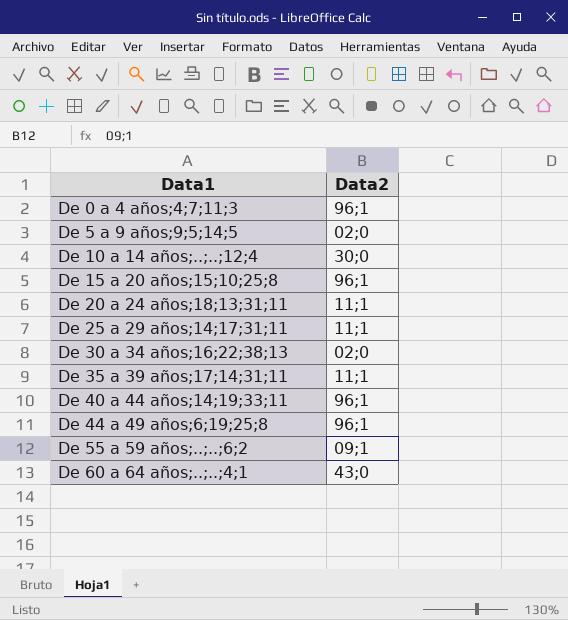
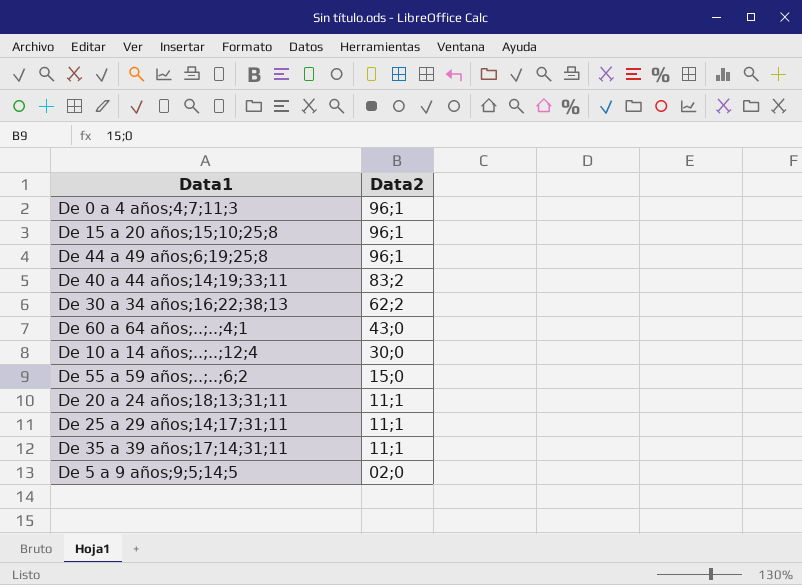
row order: Data1 ascending -> Data2 descending
De 40 a 44 años;14;19;33;11 | Data2: 96;1 -> 83;2
De 30 a 34 años;16;22;38;13 | Data2: 02;0 -> 62;2
De 55 a 59 años;..;..;6;2 | Data2: 09;1 -> 15;0

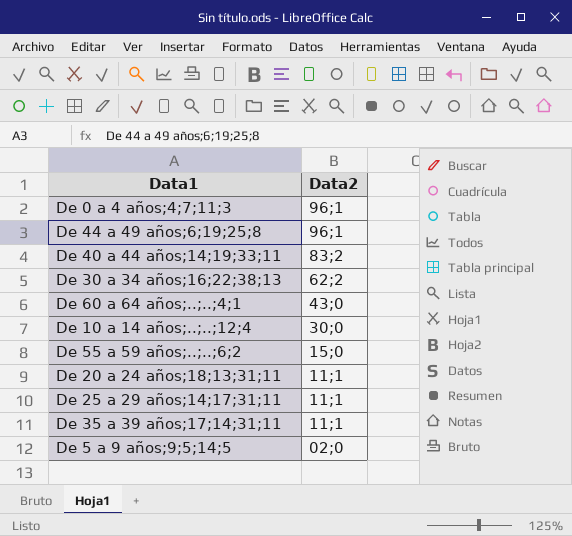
row De 15 a 20 años;15;10;25;8: 96;1 -> none

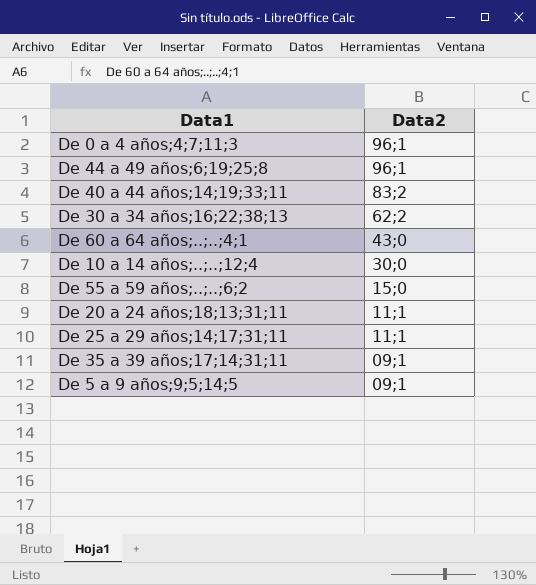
De 35 a 39 años;17;14;31;11 | Data2: 11;1 -> 09;1
De 5 a 9 años;9;5;14;5 | Data2: 02;0 -> 09;1

